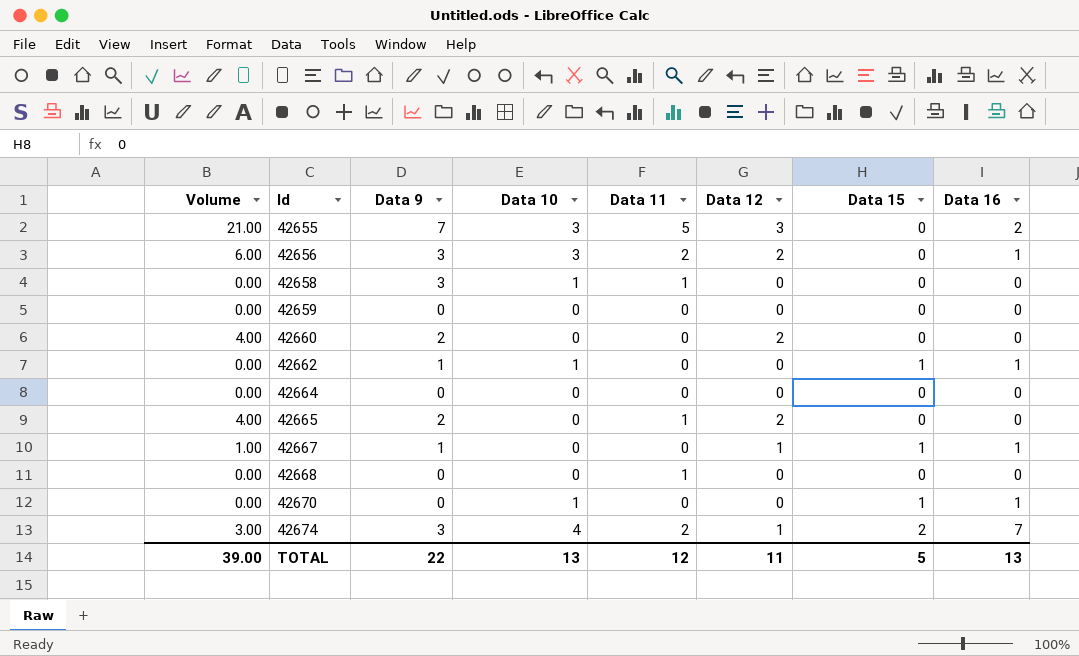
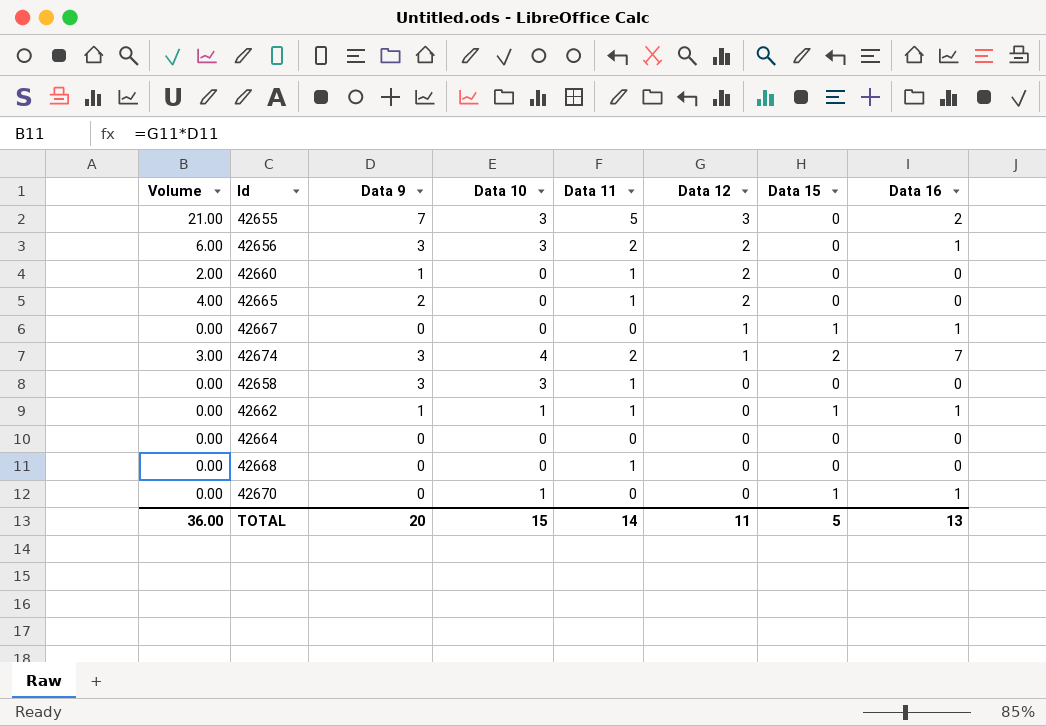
row order: Id ascending -> Data 12 descending
row 42659: 0.00 | 0 | 0 | 0 | 0 | 0 | 0 -> none
42660 | Volume: 4.00 -> 2.00
42660 | Data 9: 2 -> 1
42660 | Data 11: 0 -> 1
42667 | Volume: 1.00 -> 0.00
42667 | Data 9: 1 -> 0
42658 | Data 10: 1 -> 3
42662 | Data 11: 0 -> 1
TOTAL | Volume: 39.00 -> 36.00
TOTAL | Data 9: 22 -> 20
TOTAL | Data 10: 13 -> 15
TOTAL | Data 11: 12 -> 14

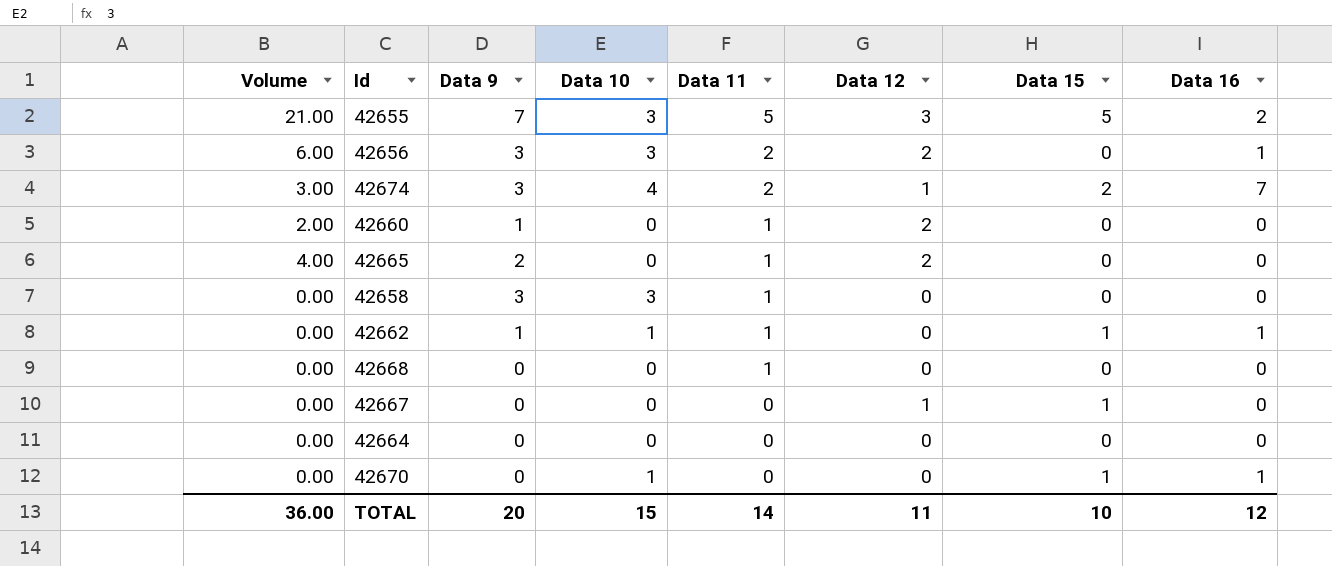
row order: Data 12 descending -> Data 11 descending
42655 | Data 15: 0 -> 5
42667 | Data 16: 1 -> 0
TOTAL | Data 15: 5 -> 10
TOTAL | Data 16: 13 -> 12

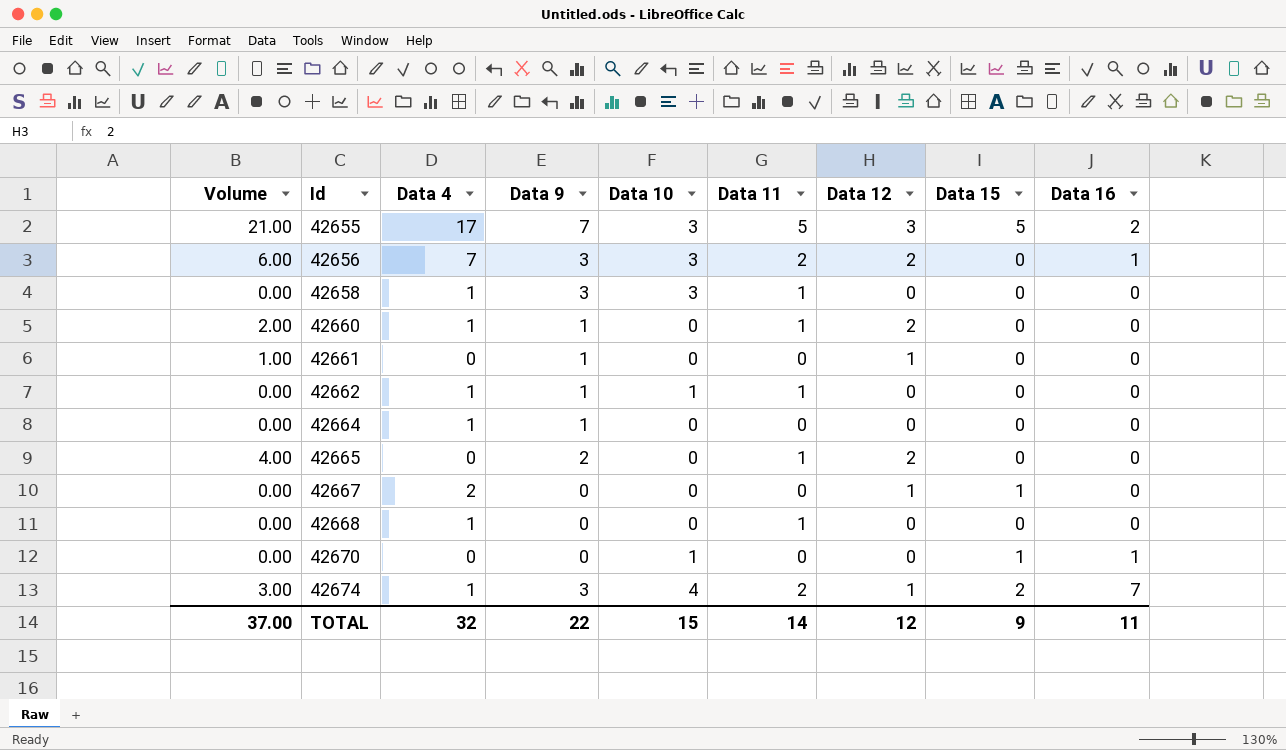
row order: Data 11 descending -> Id ascending
column Data 4 | position: none -> 3
row 42661: none -> 1.00 | 0 | 1 | 0 | 0 | 1 | 0 | 0
42662 | Data 15: 1 -> 0
42662 | Data 16: 1 -> 0
42664 | Data 9: 0 -> 1
TOTAL | Volume: 36.00 -> 37.00
TOTAL | Data 9: 20 -> 22
TOTAL | Data 12: 11 -> 12
TOTAL | Data 15: 10 -> 9
TOTAL | Data 16: 12 -> 11

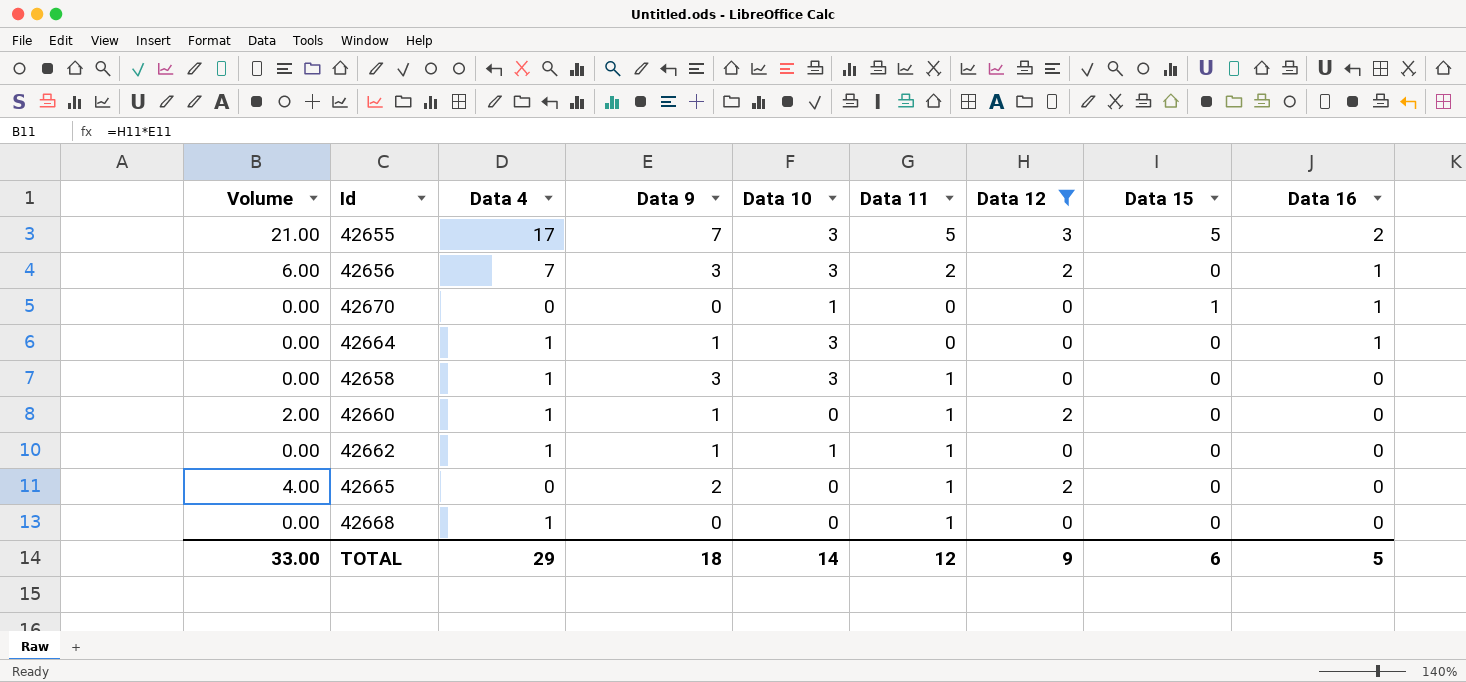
filter: none -> Data 12 != 1
row order: Id ascending -> Data 16 descending
42664 | Data 10: 0 -> 3
42664 | Data 16: 0 -> 1
TOTAL | Volume: 37.00 -> 33.00
TOTAL | Data 4: 32 -> 29
TOTAL | Data 9: 22 -> 18
TOTAL | Data 10: 15 -> 14
TOTAL | Data 11: 14 -> 12
TOTAL | Data 12: 12 -> 9
TOTAL | Data 15: 9 -> 6
TOTAL | Data 16: 11 -> 5

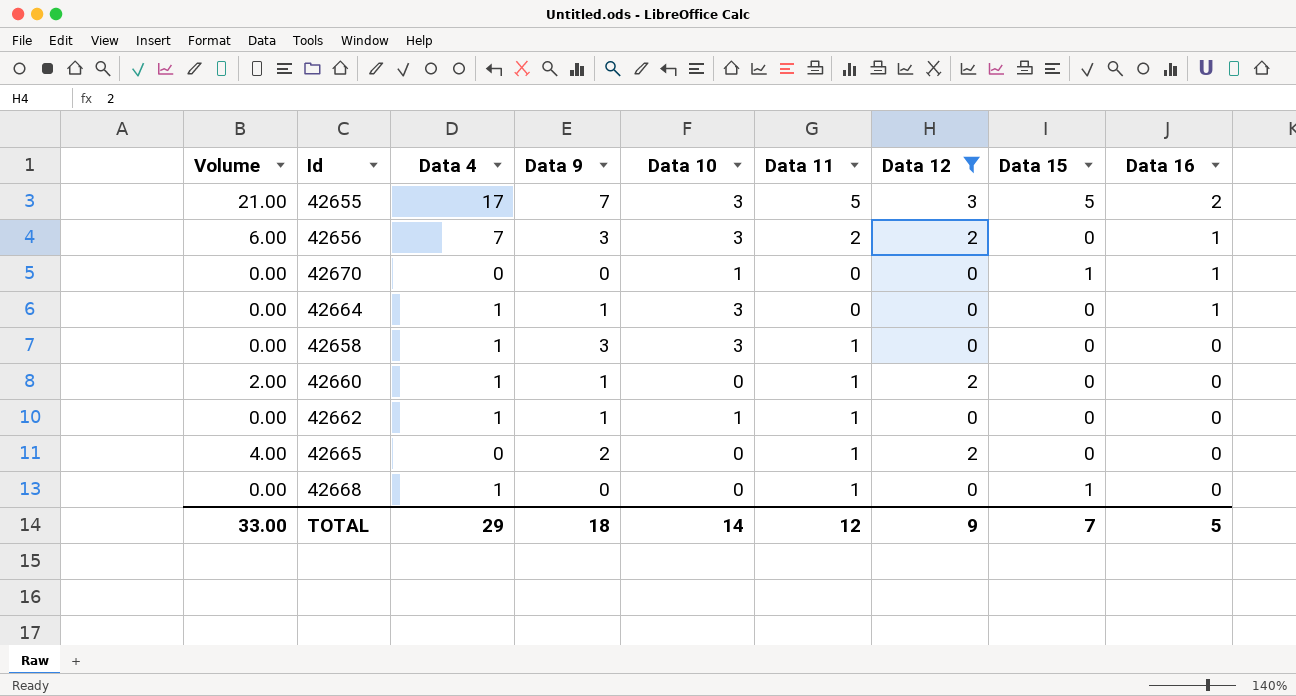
42668 | Data 15: 0 -> 1
TOTAL | Data 15: 6 -> 7

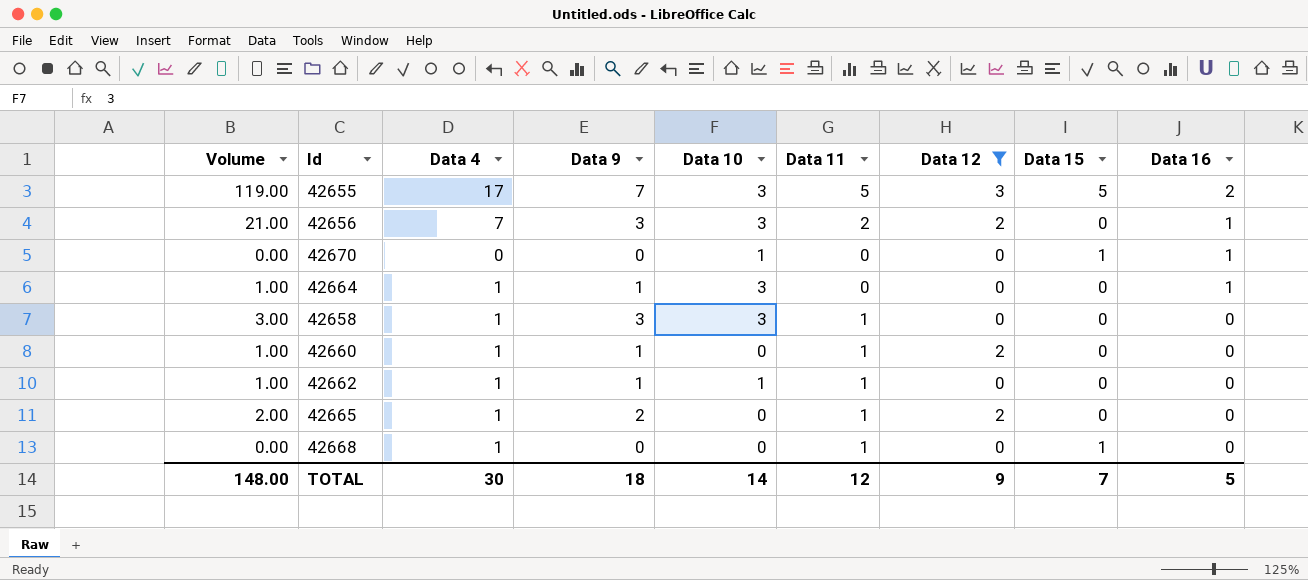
column Volume | formula: [Data 9] * [Data 12] -> [Data 4] * [Data 9]
42665 | Data 4: 0 -> 1
TOTAL | Volume: 33.00 -> 148.00
TOTAL | Data 4: 29 -> 30

